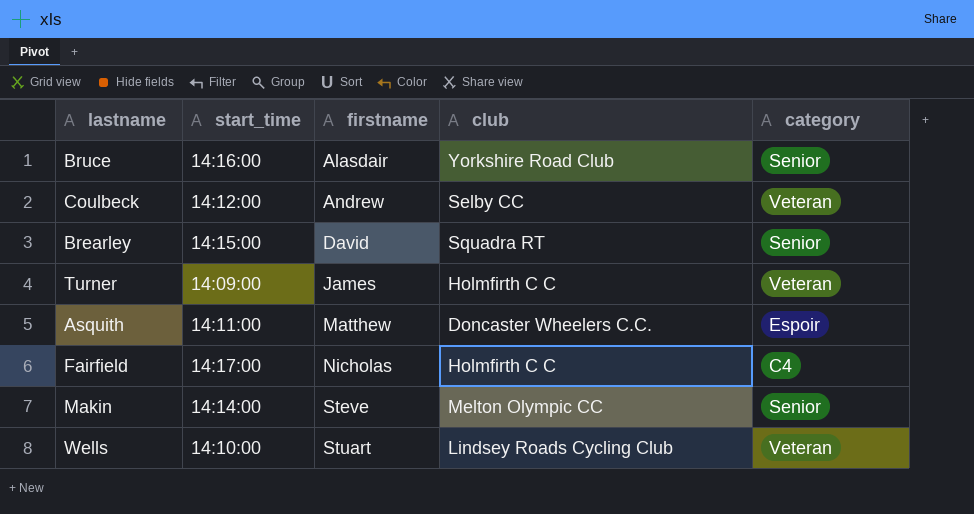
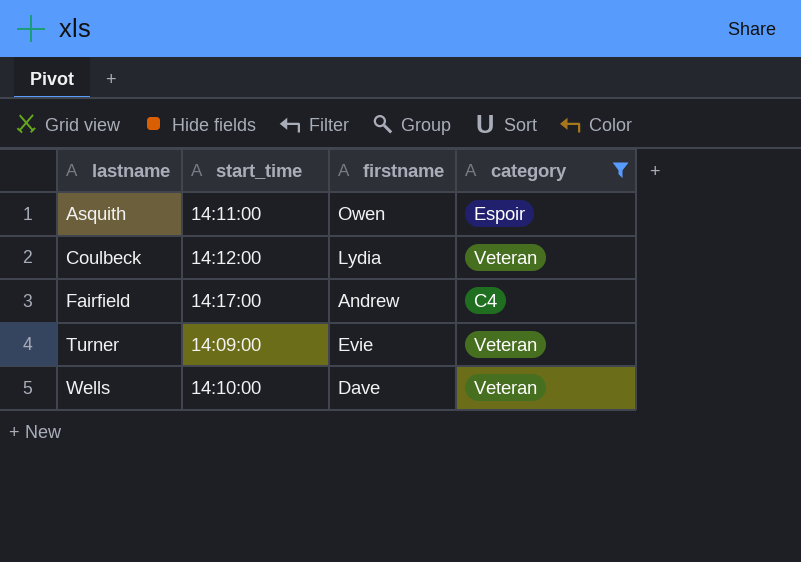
filter: none -> category != Senior
row order: firstname ascending -> lastname ascending
column club | position: 4 -> none
Asquith | firstname: Matthew -> Owen
Coulbeck | firstname: Andrew -> Lydia
Fairfield | firstname: Nicholas -> Andrew
Turner | firstname: James -> Evie
Wells | firstname: Stuart -> Dave

